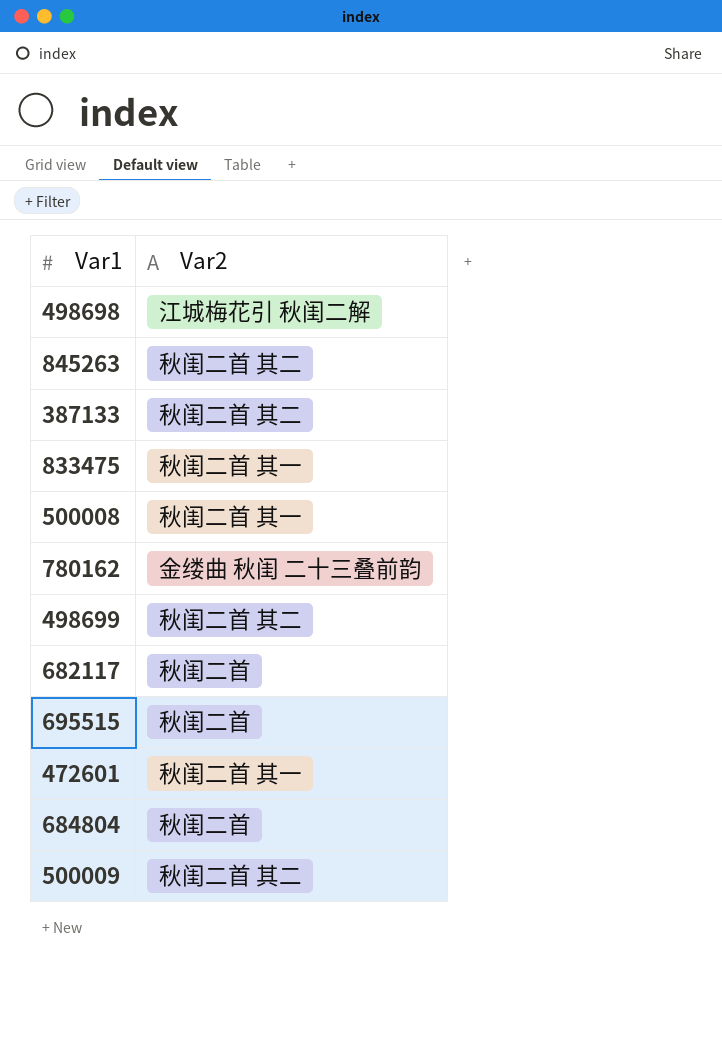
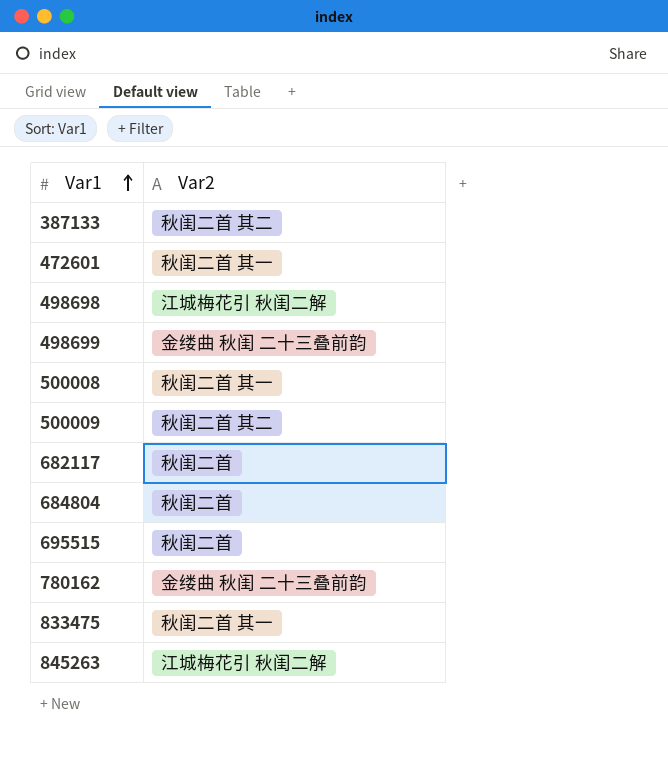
row order: none -> Var1 ascending
498699 | Var2: 秋闺二首 其二 -> 金缕曲 秋闺 二十三叠前韵
845263 | Var2: 秋闺二首 其二 -> 江城梅花引 秋闺二解

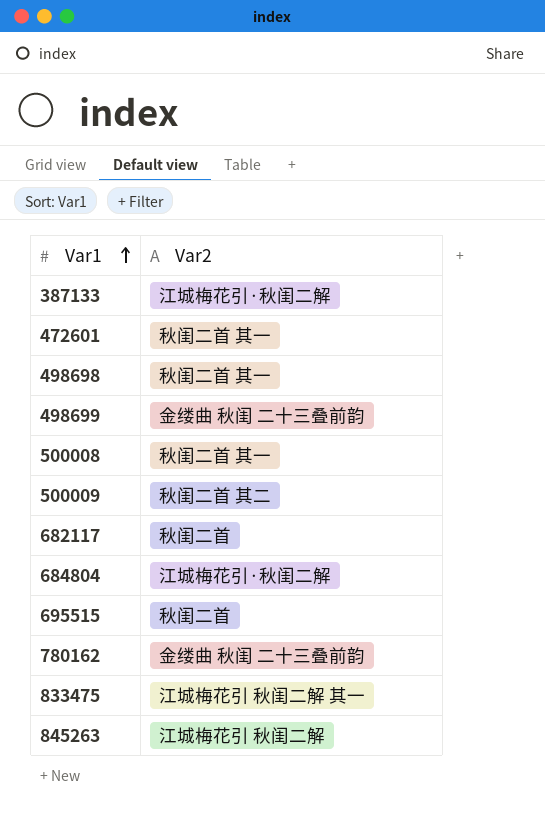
387133 | Var2: 秋闺二首 其二 -> 江城梅花引·秋闺二解
498698 | Var2: 江城梅花引 秋闺二解 -> 秋闺二首 其一
684804 | Var2: 秋闺二首 -> 江城梅花引·秋闺二解
833475 | Var2: 秋闺二首 其一 -> 江城梅花引 秋闺二解 其一

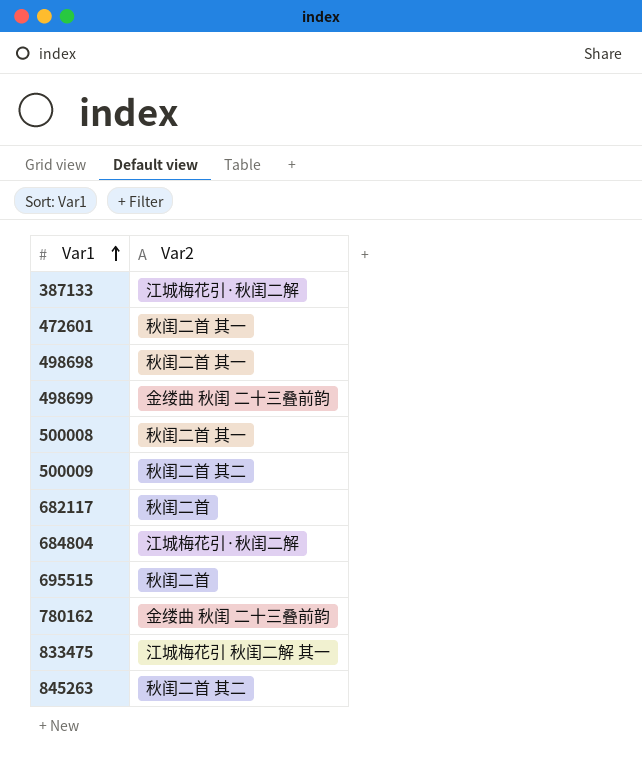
845263 | Var2: 江城梅花引 秋闺二解 -> 秋闺二首 其二

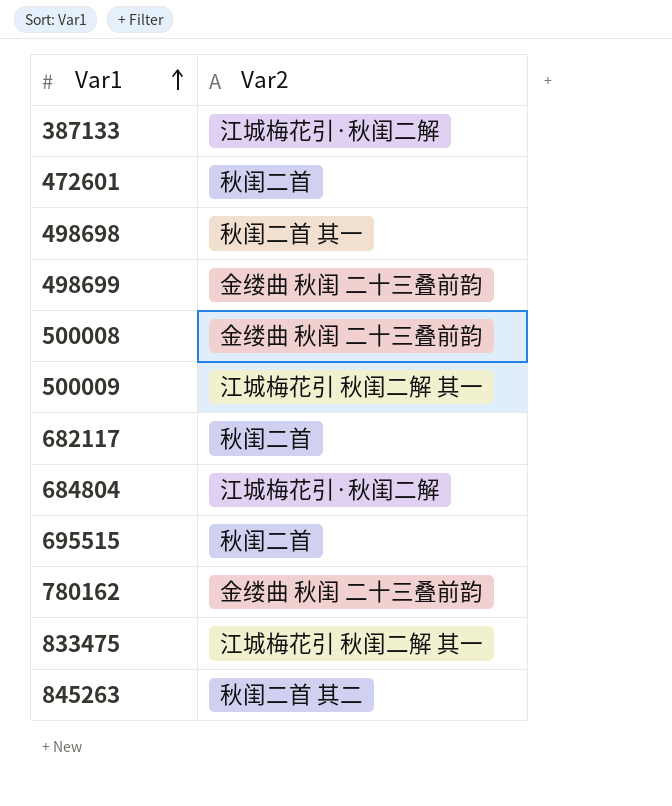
472601 | Var2: 秋闺二首 其一 -> 秋闺二首
500008 | Var2: 秋闺二首 其一 -> 金缕曲 秋闺 二十三叠前韵
500009 | Var2: 秋闺二首 其二 -> 江城梅花引 秋闺二解 其一

